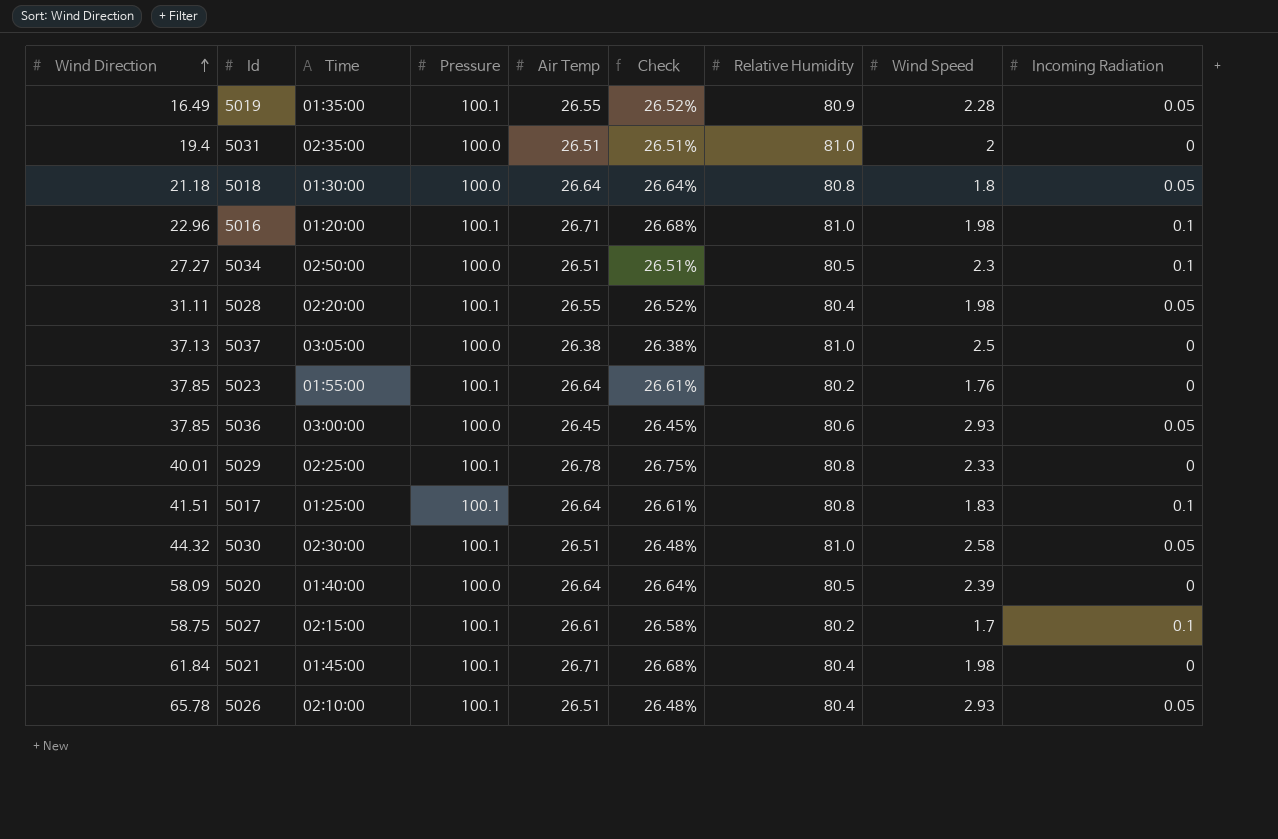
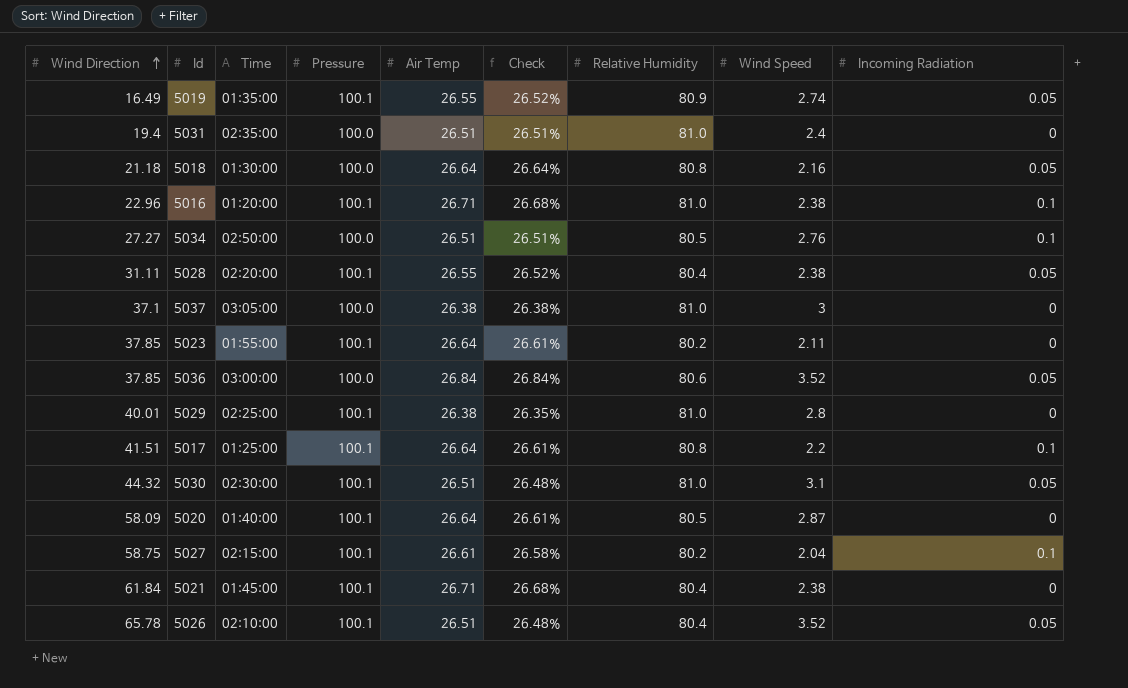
5019 | Wind Speed: 2.28 -> 2.74
5031 | Wind Speed: 2 -> 2.4
5018 | Wind Speed: 1.8 -> 2.16
5016 | Wind Speed: 1.98 -> 2.38
5034 | Wind Speed: 2.3 -> 2.76
5028 | Wind Speed: 1.98 -> 2.38
5037 | Wind Direction: 37.13 -> 37.1
5037 | Wind Speed: 2.5 -> 3
5023 | Wind Speed: 1.76 -> 2.11
5036 | Air Temp: 26.45 -> 26.84
5036 | Check: 26.45% -> 26.84%
5036 | Wind Speed: 2.93 -> 3.52
5029 | Air Temp: 26.78 -> 26.38
5029 | Check: 26.75% -> 26.35%
5029 | Relative Humidity: 80.8 -> 81.0
5029 | Wind Speed: 2.33 -> 2.8
5017 | Wind Speed: 1.83 -> 2.2
5030 | Wind Speed: 2.58 -> 3.1
5020 | Pressure: 100.0 -> 100.1
5020 | Check: 26.64% -> 26.61%
5020 | Wind Speed: 2.39 -> 2.87
5027 | Wind Speed: 1.7 -> 2.04
5021 | Wind Speed: 1.98 -> 2.38
5026 | Wind Speed: 2.93 -> 3.52

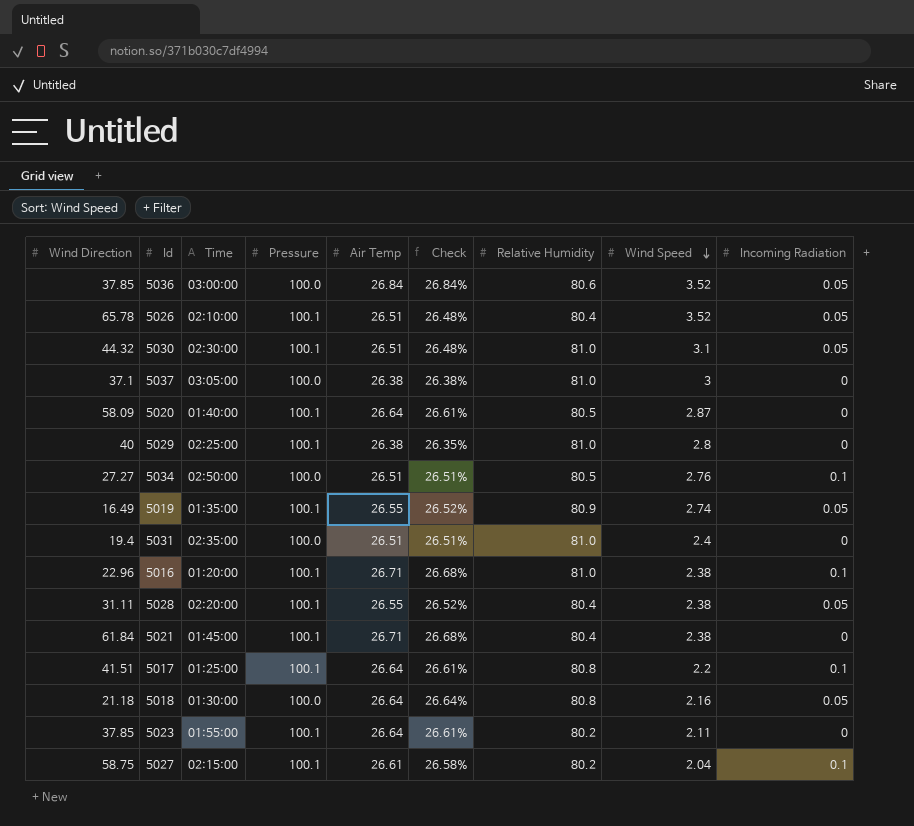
row order: Wind Direction ascending -> Wind Speed descending
5029 | Wind Direction: 40.01 -> 40

